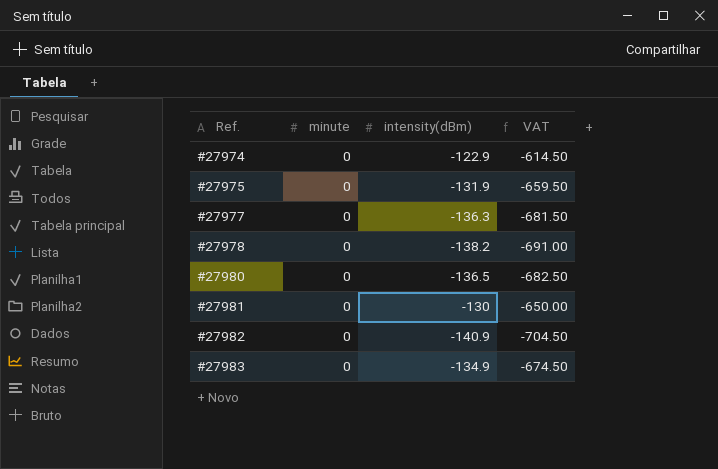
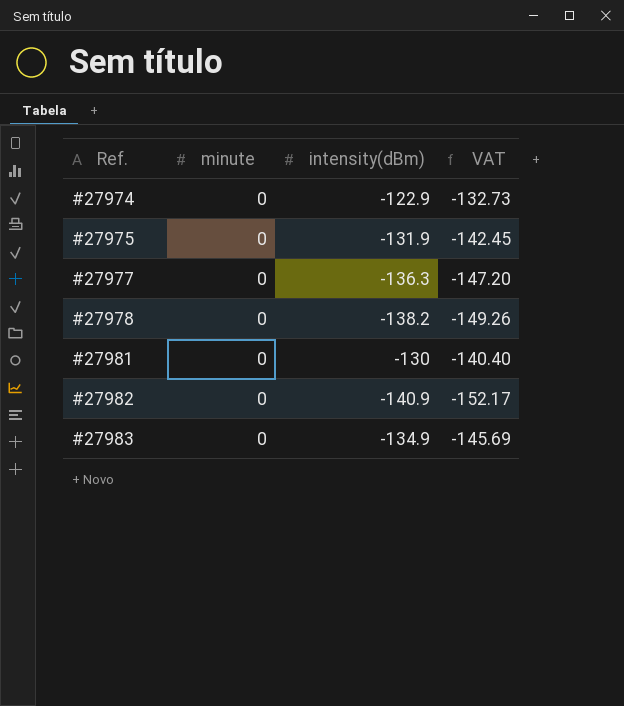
column VAT | formula: [intensity(dBm)] * 5 -> [intensity(dBm)] * 1.08
row #27980: 0 | -136.5 | -682.50 -> none

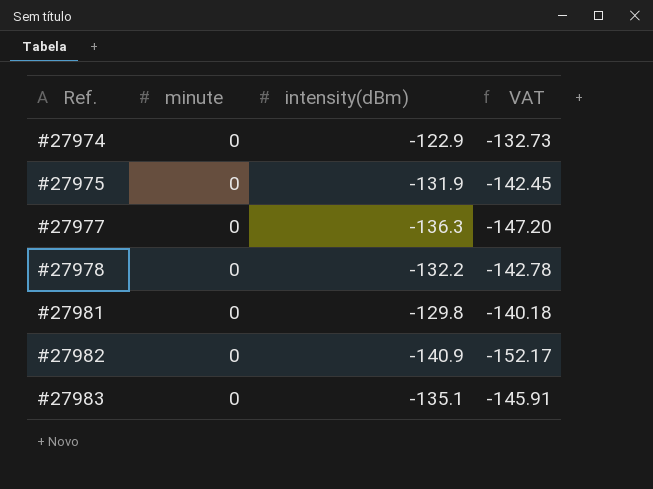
#27978 | intensity(dBm): -138.2 -> -132.2
#27978 | VAT: -149.26 -> -142.78
#27981 | intensity(dBm): -130 -> -129.8
#27981 | VAT: -140.40 -> -140.18
#27983 | intensity(dBm): -134.9 -> -135.1
#27983 | VAT: -145.69 -> -145.91

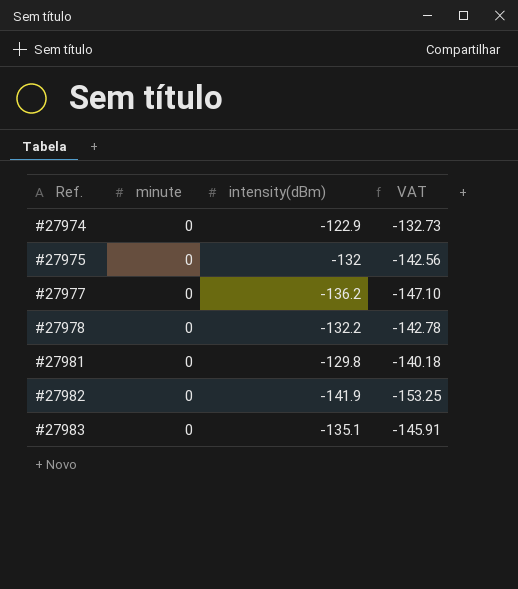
#27975 | intensity(dBm): -131.9 -> -132
#27975 | VAT: -142.45 -> -142.56
#27977 | intensity(dBm): -136.3 -> -136.2
#27977 | VAT: -147.20 -> -147.10
#27982 | intensity(dBm): -140.9 -> -141.9
#27982 | VAT: -152.17 -> -153.25

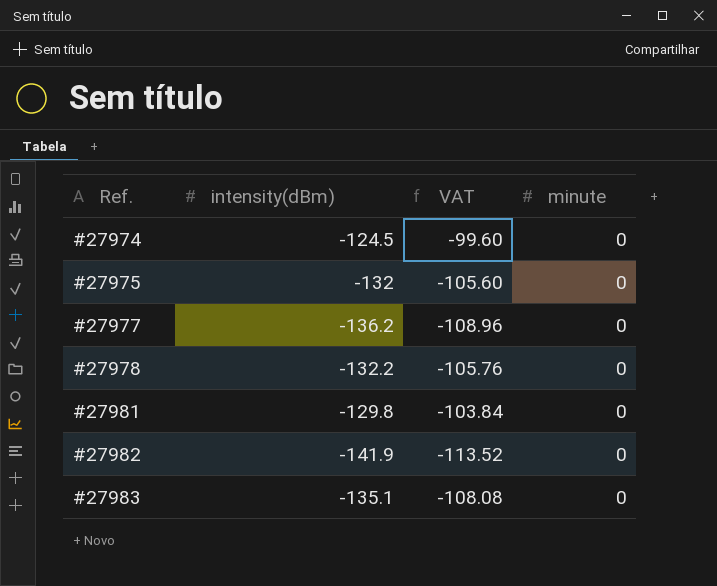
column VAT | formula: [intensity(dBm)] * 1.08 -> [intensity(dBm)] * 0.8
column minute | position: 2 -> 4
#27974 | intensity(dBm): -122.9 -> -124.5

